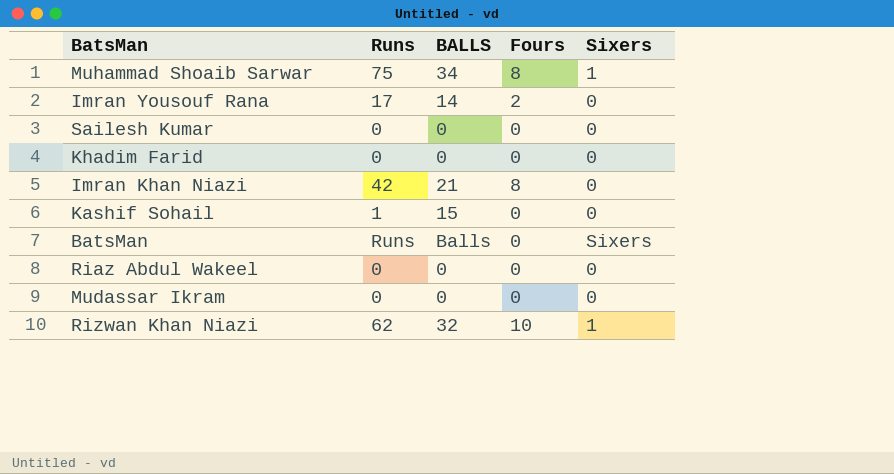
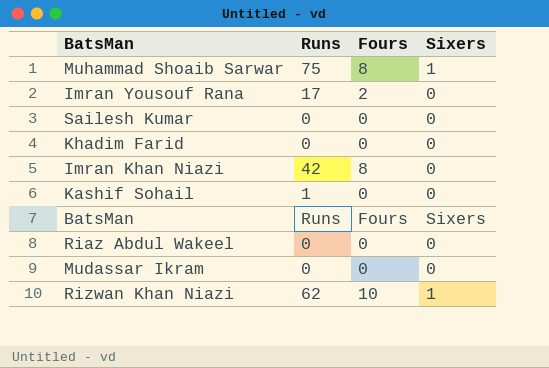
column BALLS | position: 3 -> none
BatsMan | Fours: 0 -> Fours

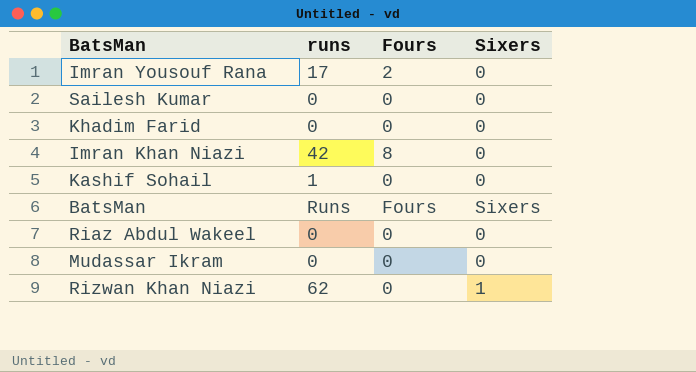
column name: Runs -> runs
row Muhammad Shoaib Sarwar: 75 | 8 | 1 -> none
Rizwan Khan Niazi | Fours: 10 -> 0

